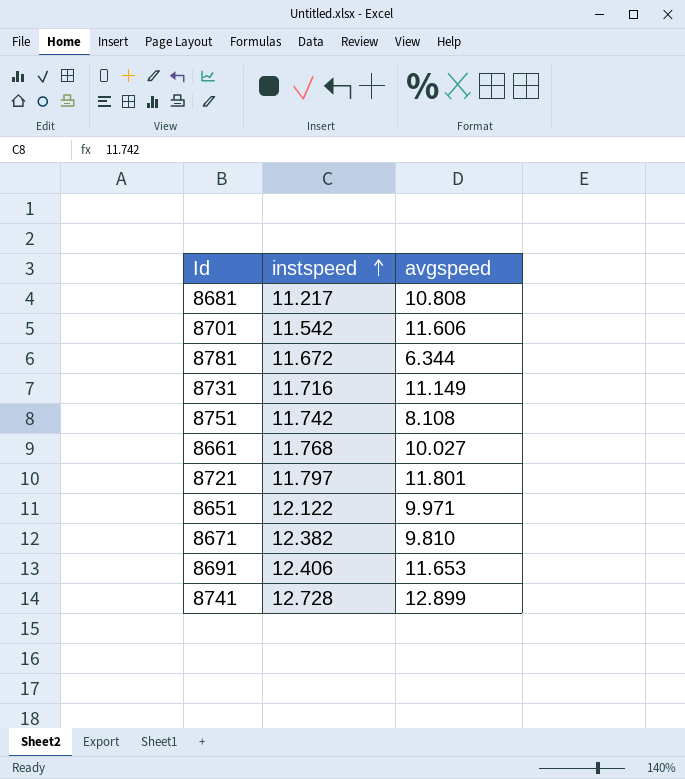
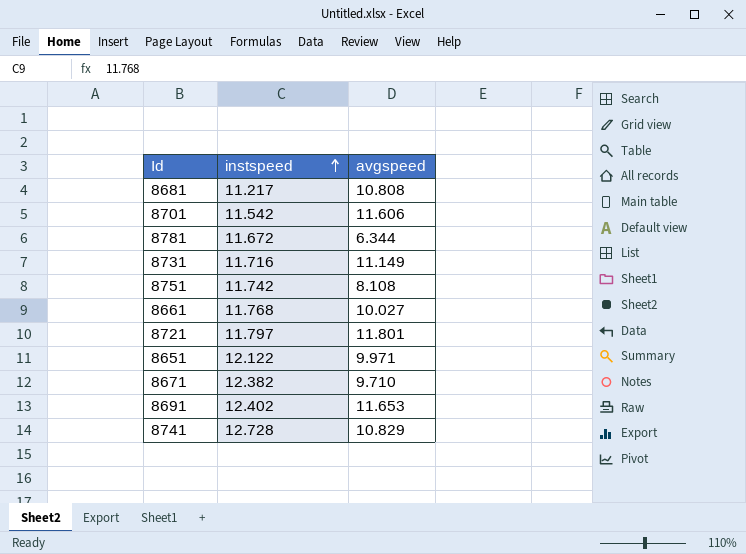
8671 | avgspeed: 9.810 -> 9.710
8691 | instspeed: 12.406 -> 12.402
8741 | avgspeed: 12.899 -> 10.829

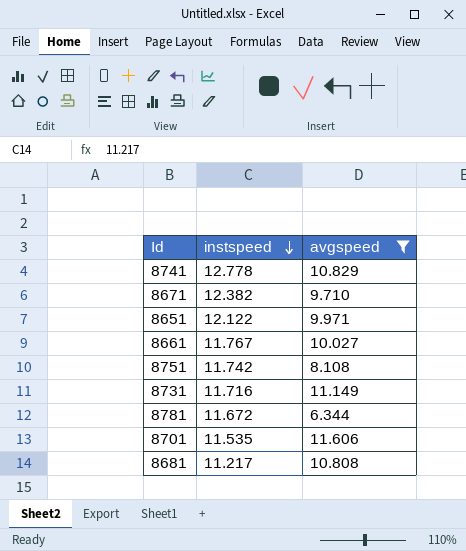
filter: none -> avgspeed <= 11.606
row order: instspeed ascending -> instspeed descending
8741 | instspeed: 12.728 -> 12.778
8661 | instspeed: 11.768 -> 11.767
8701 | instspeed: 11.542 -> 11.535

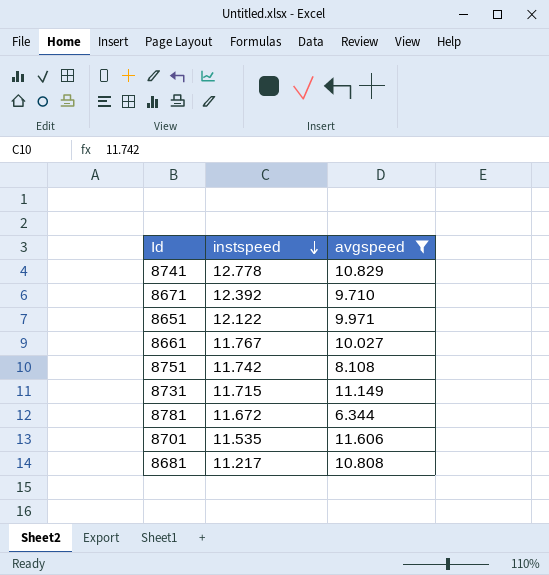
8671 | instspeed: 12.382 -> 12.392
8731 | instspeed: 11.716 -> 11.715

